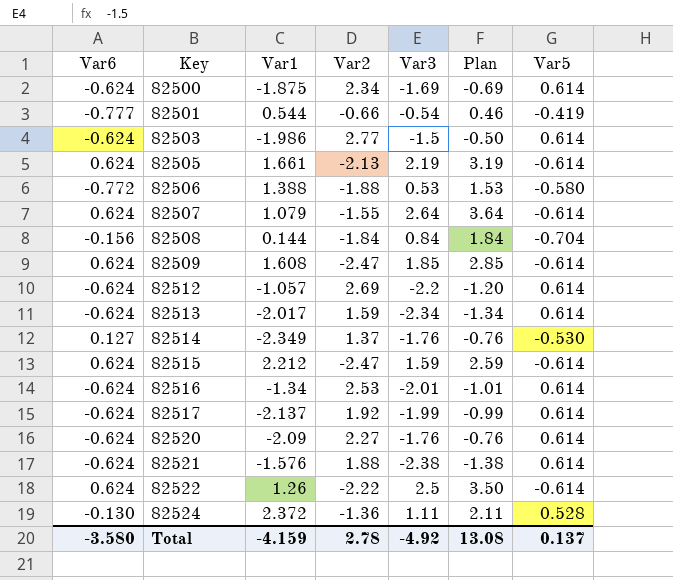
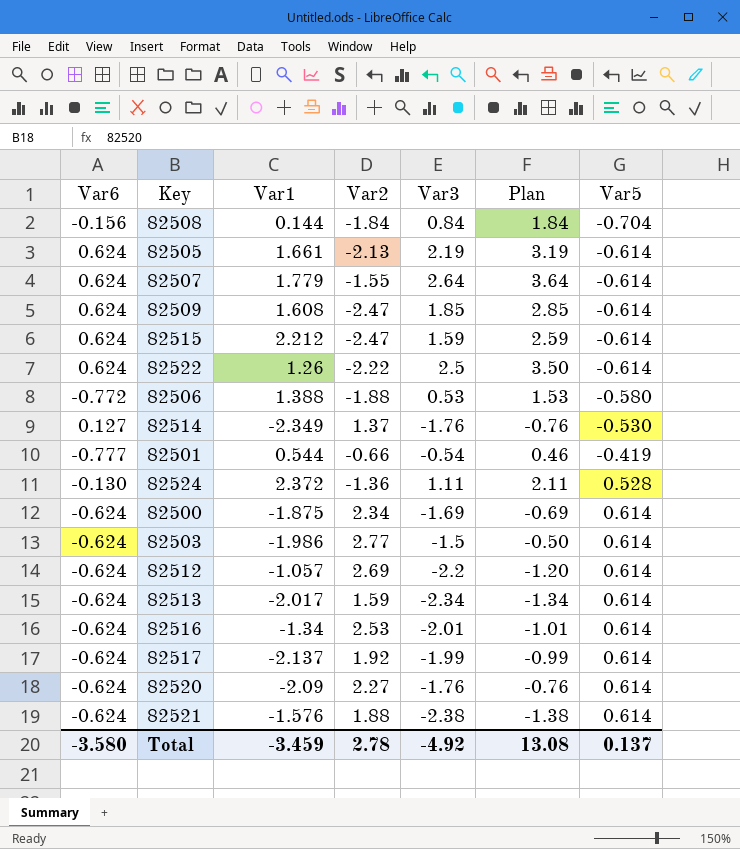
row order: Key ascending -> Var5 ascending
82507 | Var1: 1.079 -> 1.779
Total | Var1: -4.159 -> -3.459

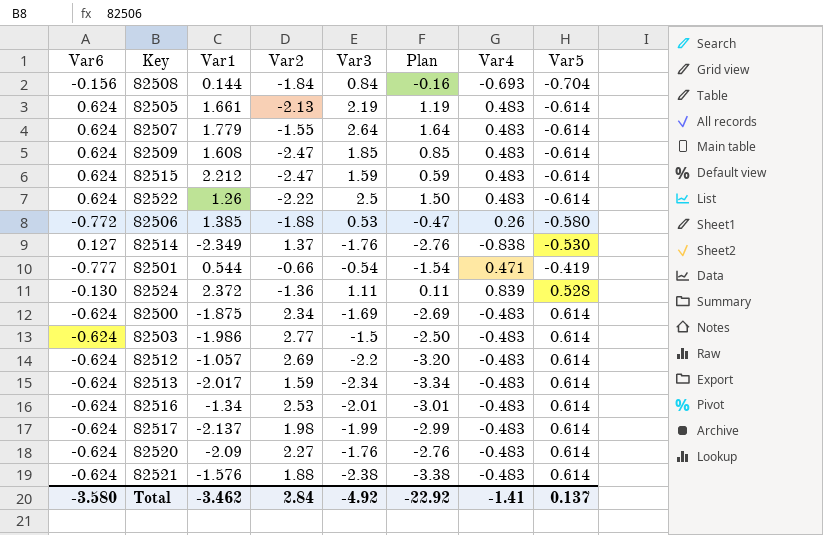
column Plan | formula: [Var3] + 1 -> [Var3] - 1
column Var4 | position: none -> 7
82506 | Var1: 1.388 -> 1.385
82517 | Var2: 1.92 -> 1.98
Total | Var1: -3.459 -> -3.462
Total | Var2: 2.78 -> 2.84
Total | Plan: 13.08 -> -22.92

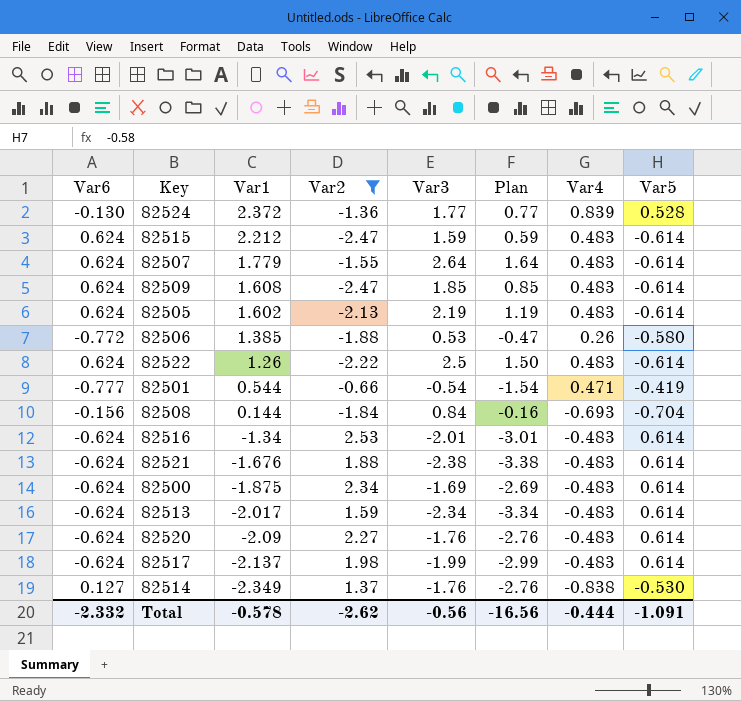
filter: none -> Var2 <= 2.53
row order: Var5 ascending -> Var1 descending
82524 | Var3: 1.11 -> 1.77
82524 | Plan: 0.11 -> 0.77
82505 | Var1: 1.661 -> 1.602
82521 | Var1: -1.576 -> -1.676
Total | Var6: -3.580 -> -2.332
Total | Var1: -3.462 -> -0.578
Total | Var2: 2.84 -> -2.62
Total | Var3: -4.92 -> -0.56
Total | Plan: -22.92 -> -16.56
Total | Var4: -1.41 -> -0.444
Total | Var5: 0.137 -> -1.091

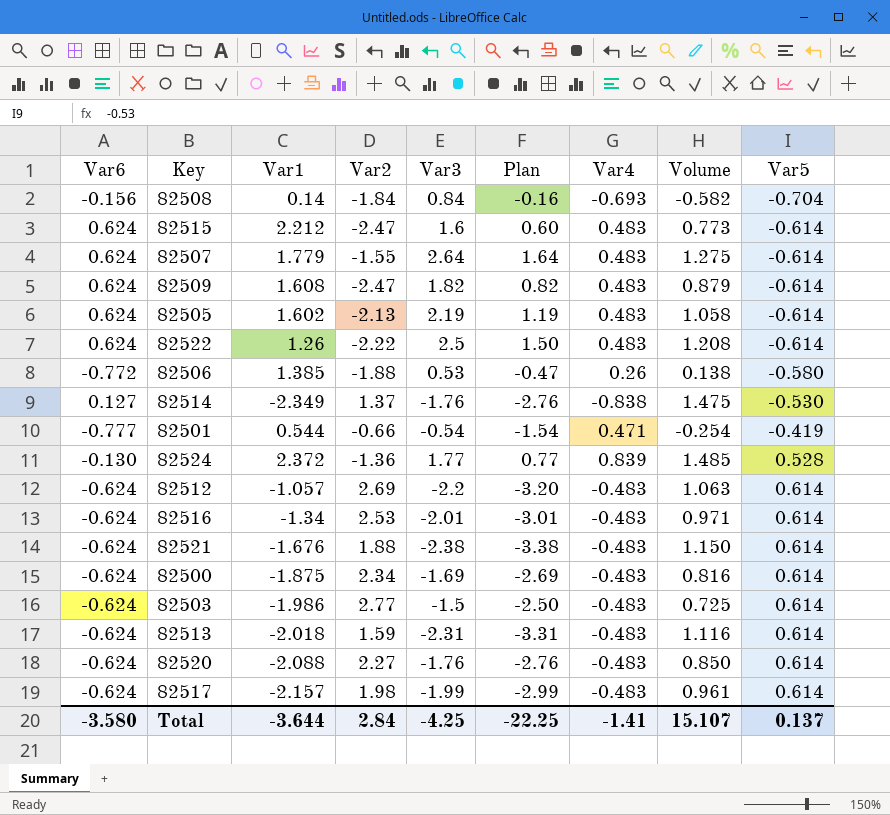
filter: Var2 <= 2.53 -> none
row order: Var1 descending -> Var5 ascending
column Volume | formula: none -> [Var3] * [Var4]
82508 | Var1: 0.144 -> 0.14
82515 | Var3: 1.59 -> 1.6
82515 | Plan: 0.59 -> 0.60
82509 | Var3: 1.85 -> 1.82
82509 | Plan: 0.85 -> 0.82
82513 | Var1: -2.017 -> -2.018
82513 | Var3: -2.34 -> -2.31
82513 | Plan: -3.34 -> -3.31
82520 | Var1: -2.09 -> -2.088
82517 | Var1: -2.137 -> -2.157
Total | Var6: -2.332 -> -3.580
Total | Var1: -0.578 -> -3.644
Total | Var2: -2.62 -> 2.84
Total | Var3: -0.56 -> -4.25
Total | Plan: -16.56 -> -22.25
Total | Var4: -0.444 -> -1.41
Total | Var5: -1.091 -> 0.137

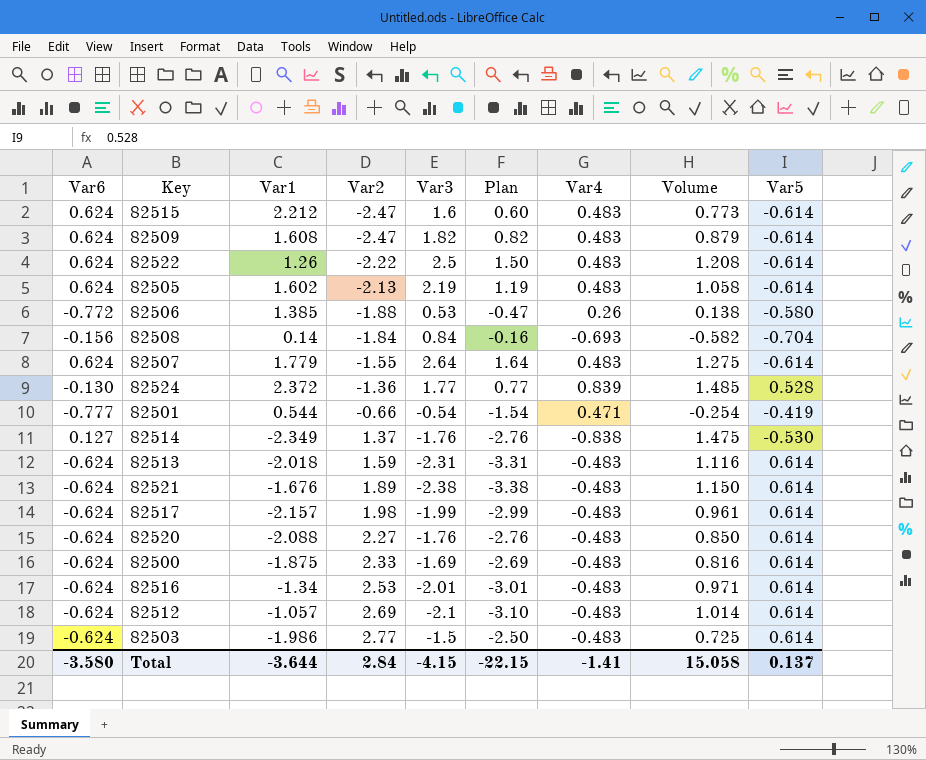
row order: Var5 ascending -> Var2 ascending
82521 | Var2: 1.88 -> 1.89
82500 | Var2: 2.34 -> 2.33
82512 | Var3: -2.2 -> -2.1
82512 | Plan: -3.20 -> -3.10
82512 | Volume: 1.063 -> 1.014
Total | Var3: -4.25 -> -4.15
Total | Plan: -22.25 -> -22.15
Total | Volume: 15.107 -> 15.058

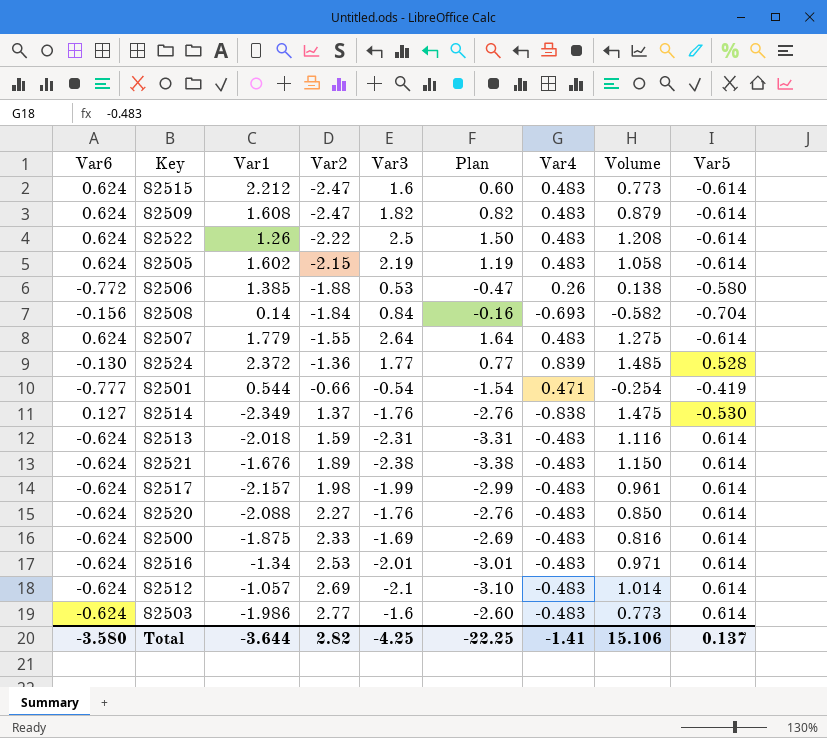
82505 | Var2: -2.13 -> -2.15
82503 | Var3: -1.5 -> -1.6
82503 | Plan: -2.50 -> -2.60
82503 | Volume: 0.725 -> 0.773
Total | Var2: 2.84 -> 2.82
Total | Var3: -4.15 -> -4.25
Total | Plan: -22.15 -> -22.25
Total | Volume: 15.058 -> 15.106

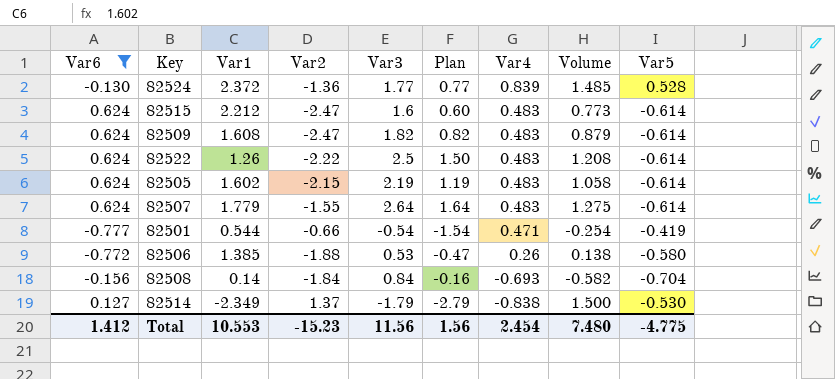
filter: none -> Var6 != -0.624
row order: Var2 ascending -> Var4 descending
82514 | Var3: -1.76 -> -1.79
82514 | Plan: -2.76 -> -2.79
82514 | Volume: 1.475 -> 1.500
Total | Var6: -3.580 -> 1.412
Total | Var1: -3.644 -> 10.553
Total | Var2: 2.82 -> -15.23
Total | Var3: -4.25 -> 11.56
Total | Plan: -22.25 -> 1.56
Total | Var4: -1.41 -> 2.454
Total | Volume: 15.106 -> 7.480
Total | Var5: 0.137 -> -4.775

